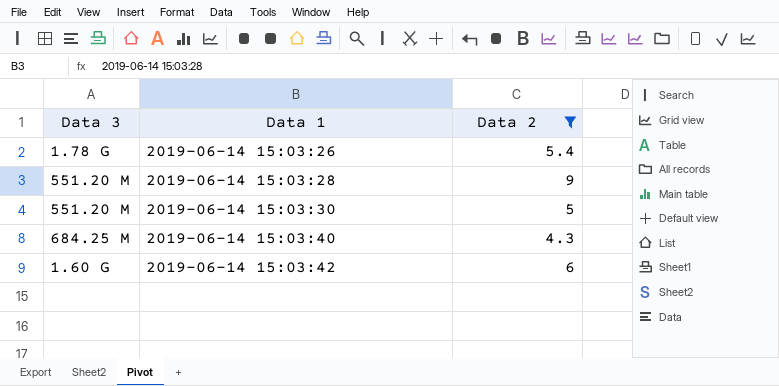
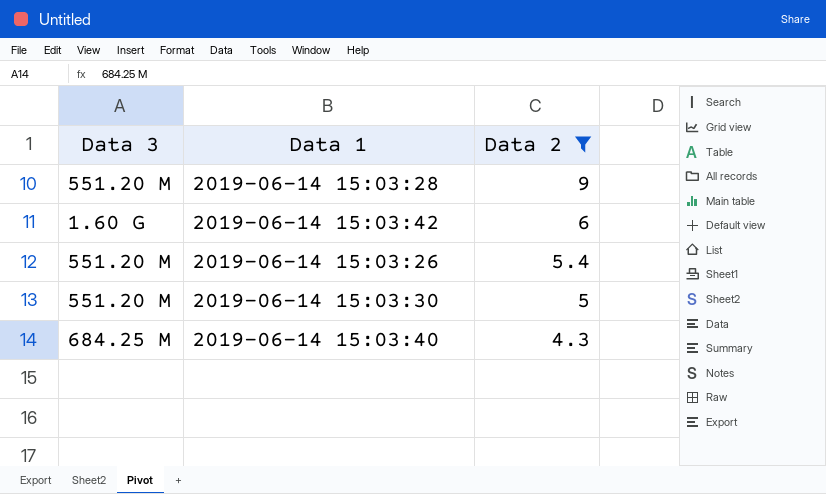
row order: Data 1 ascending -> Data 2 descending
2019-06-14 15:03:26 | Data 3: 1.78 G -> 551.20 M

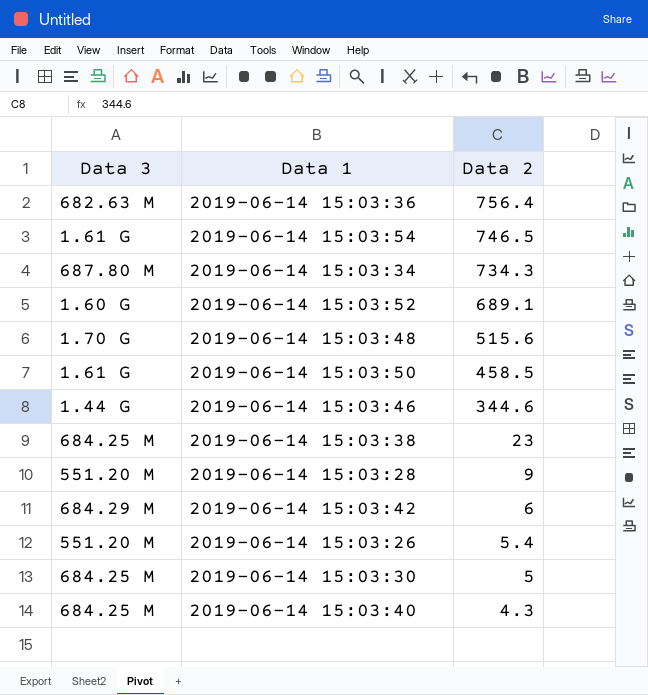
filter: Data 2 <= 9 -> none
2019-06-14 15:03:42 | Data 3: 1.60 G -> 684.29 M
2019-06-14 15:03:30 | Data 3: 551.20 M -> 684.25 M

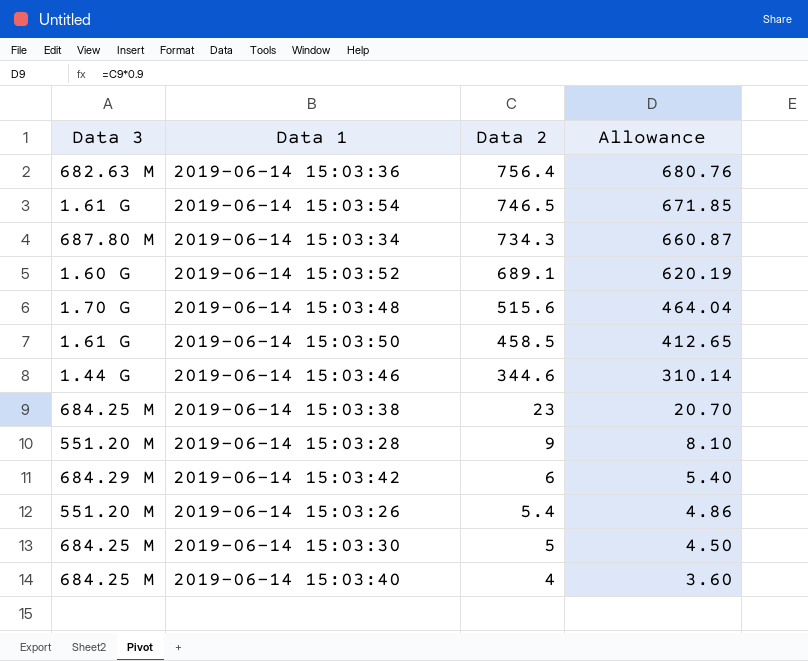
column Allowance | formula: none -> [Data 2] * 0.9
2019-06-14 15:03:40 | Data 2: 4.3 -> 4

